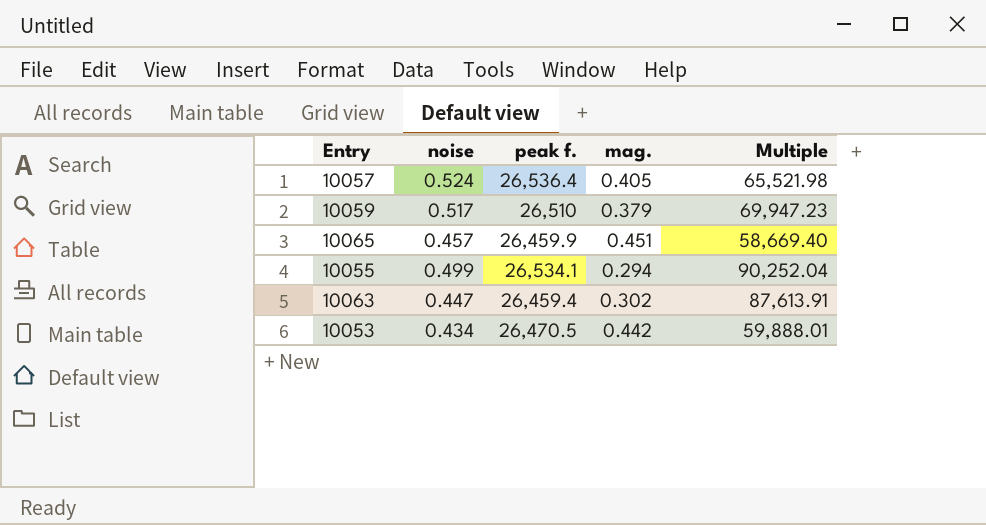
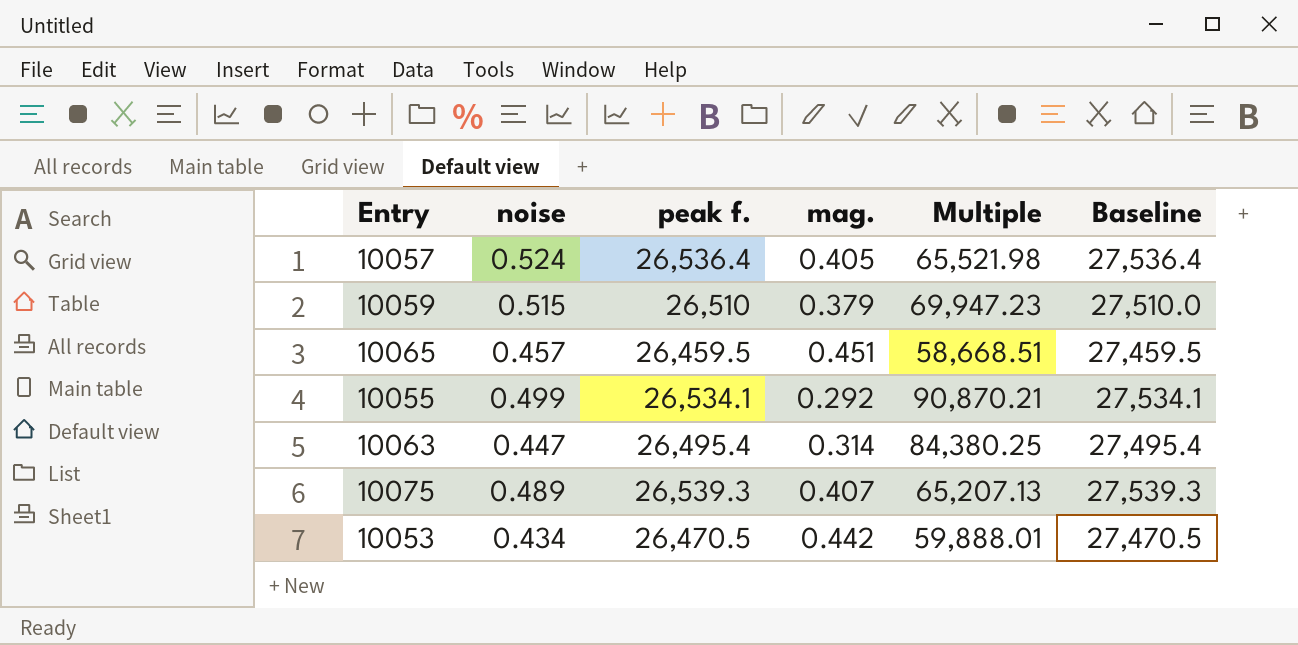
column Baseline | formula: none -> [peak f.] + 1000
10059 | noise: 0.517 -> 0.515
10065 | peak f.: 26,459.9 -> 26,459.5
10065 | Multiple: 58,669.40 -> 58,668.51
10055 | mag.: 0.294 -> 0.292
10055 | Multiple: 90,252.04 -> 90,870.21
10063 | peak f.: 26,459.4 -> 26,495.4
10063 | mag.: 0.302 -> 0.314
10063 | Multiple: 87,613.91 -> 84,380.25
row 10075: none -> 0.489 | 26,539.3 | 0.407 | 65,207.13 | 27,539.3

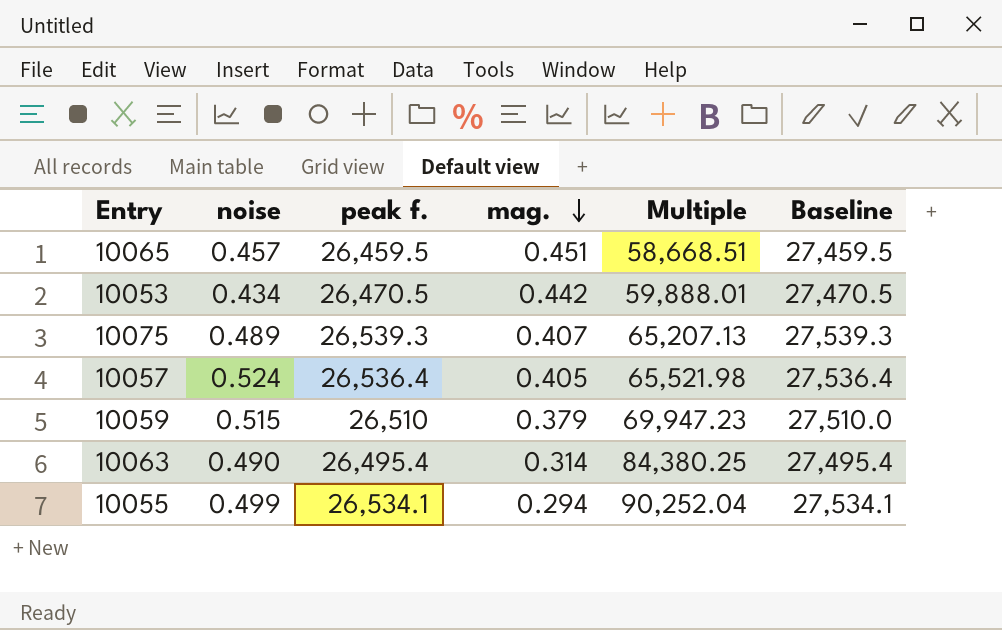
row order: none -> mag. descending
10063 | noise: 0.447 -> 0.490
10055 | mag.: 0.292 -> 0.294
10055 | Multiple: 90,870.21 -> 90,252.04

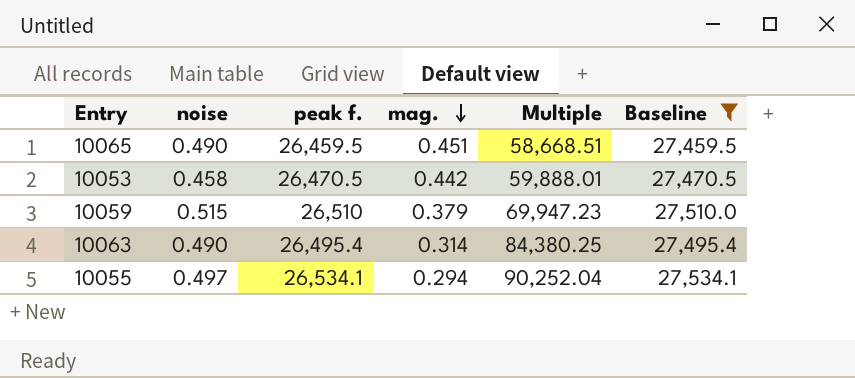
filter: none -> Baseline <= 27,534.1
10065 | noise: 0.457 -> 0.490
10053 | noise: 0.434 -> 0.458
10055 | noise: 0.499 -> 0.497

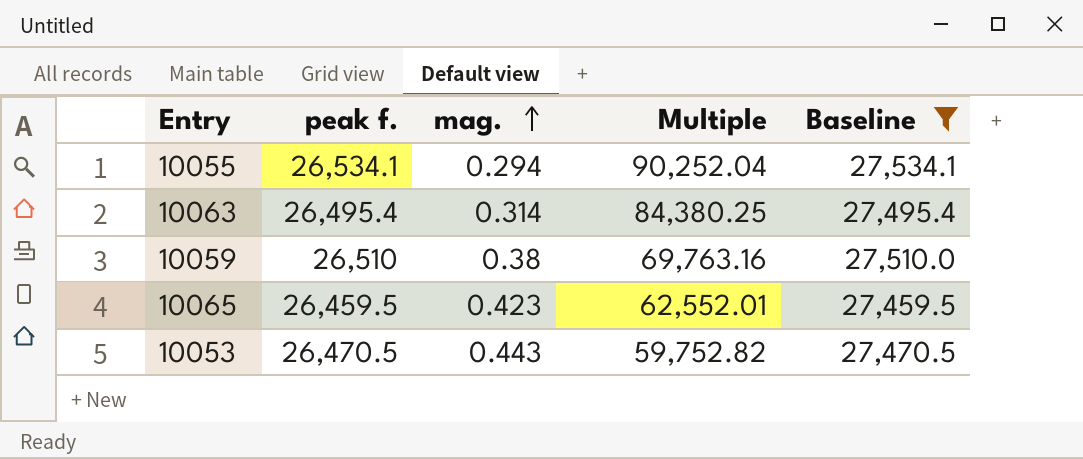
row order: mag. descending -> mag. ascending
column noise | position: 2 -> none
10059 | mag.: 0.379 -> 0.38
10059 | Multiple: 69,947.23 -> 69,763.16
10065 | mag.: 0.451 -> 0.423
10065 | Multiple: 58,668.51 -> 62,552.01
10053 | mag.: 0.442 -> 0.443
10053 | Multiple: 59,888.01 -> 59,752.82

